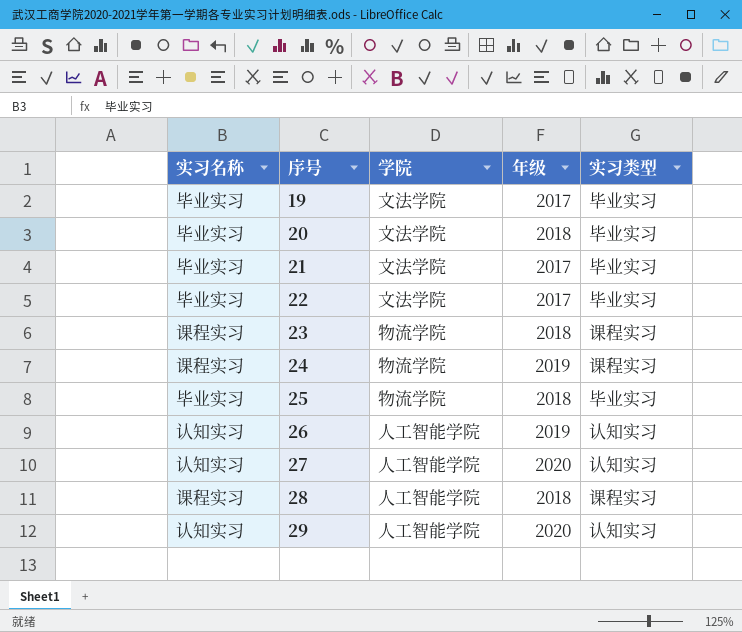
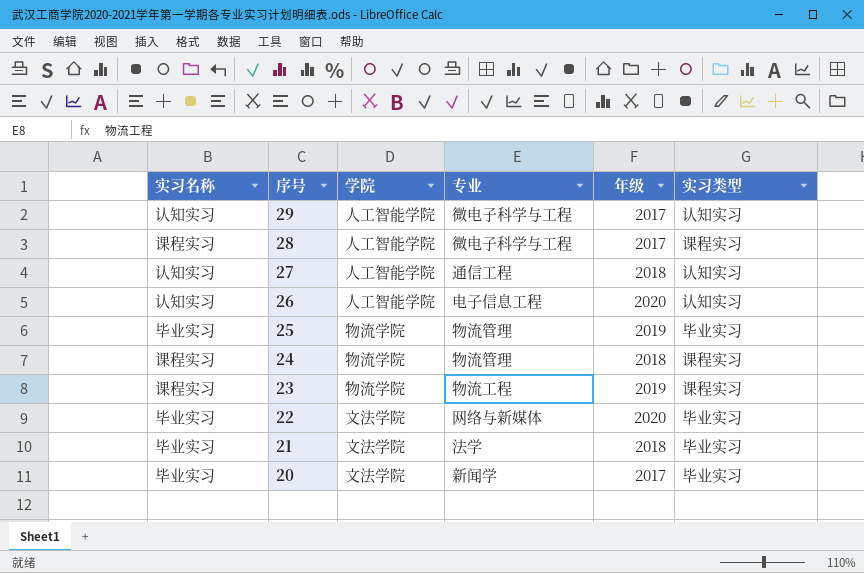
row order: 序号 ascending -> 序号 descending
column 专业 | position: none -> 4
row 19: 毕业实习 | 文法学院 | 2017 | 毕业实习 -> none
29 | 年级: 2020 -> 2017
28 | 年级: 2018 -> 2017
27 | 年级: 2020 -> 2018
26 | 年级: 2019 -> 2020
25 | 年级: 2018 -> 2019
24 | 年级: 2019 -> 2018
23 | 年级: 2018 -> 2019
22 | 年级: 2017 -> 2020
21 | 年级: 2017 -> 2018
20 | 年级: 2018 -> 2017

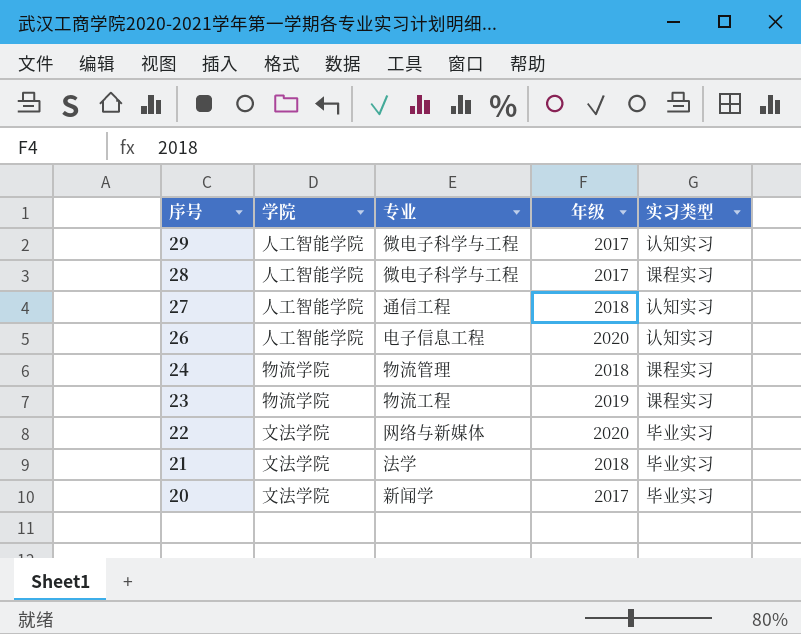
column 实习名称 | position: 1 -> none
row 25: 毕业实习 | 物流学院 | 物流管理 | 2019 | 毕业实习 -> none

